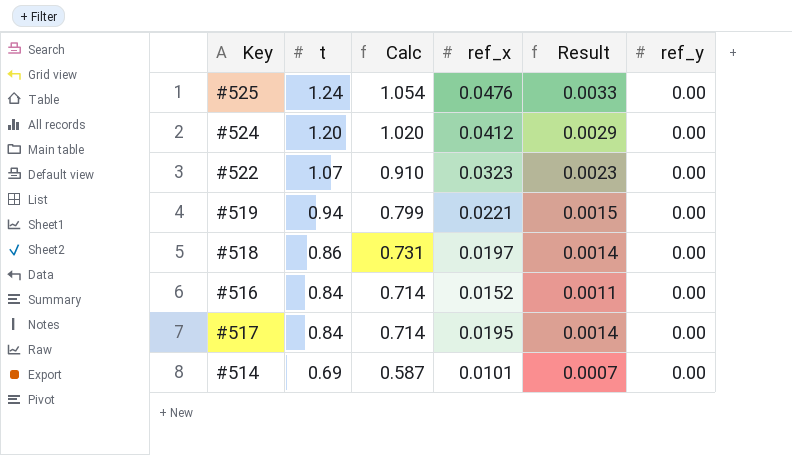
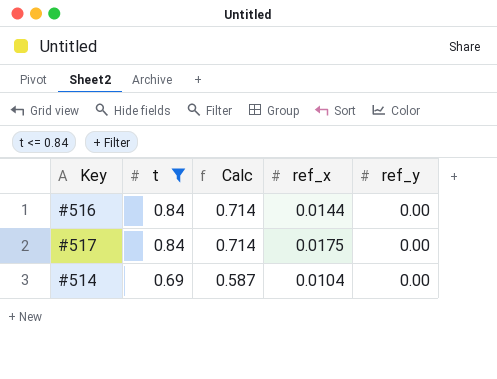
filter: none -> t <= 0.84
column Result | formula: [ref_x] * 0.07 -> none
#516 | ref_x: 0.0152 -> 0.0144
#517 | ref_x: 0.0195 -> 0.0175
#514 | ref_x: 0.0101 -> 0.0104

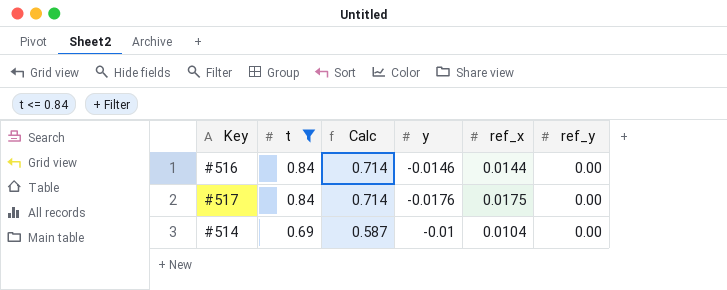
column y | position: none -> 4

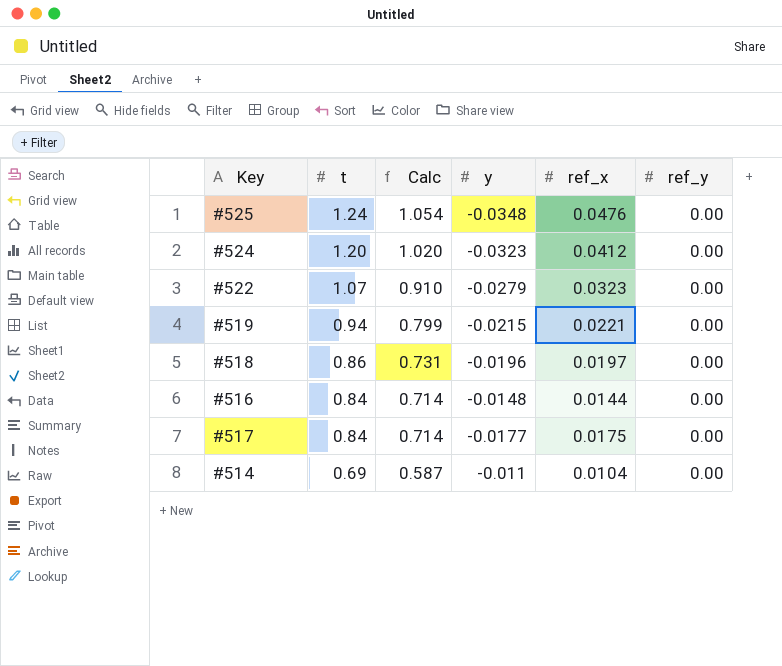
filter: t <= 0.84 -> none
#516 | y: -0.0146 -> -0.0148
#517 | y: -0.0176 -> -0.0177
#514 | y: -0.01 -> -0.011

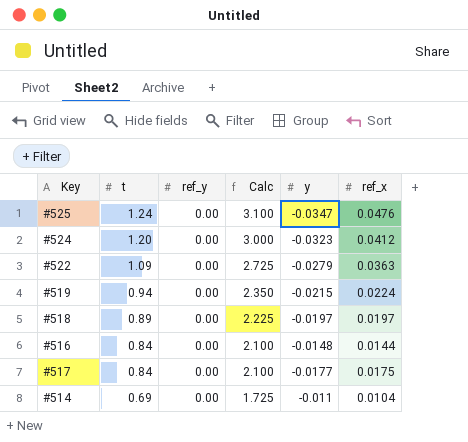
column ref_y | position: 6 -> 3
column Calc | formula: [t] * 0.85 -> [t] * 2.5
#525 | y: -0.0348 -> -0.0347
#522 | t: 1.07 -> 1.09
#522 | ref_x: 0.0323 -> 0.0363
#519 | ref_x: 0.0221 -> 0.0224
#518 | t: 0.86 -> 0.89
#518 | y: -0.0196 -> -0.0197

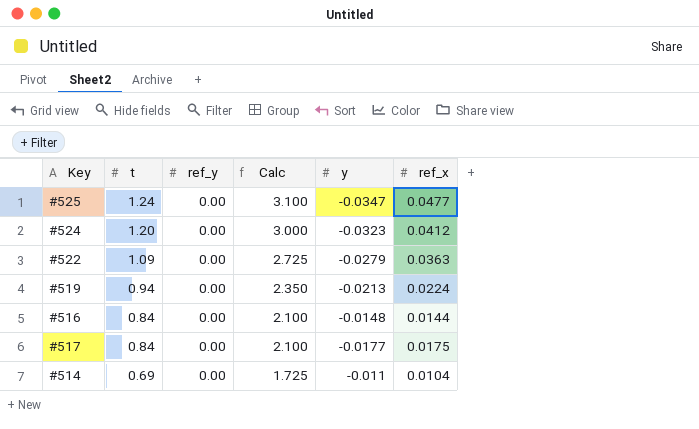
row #518: 0.89 | 0.00 | 2.225 | -0.0197 | 0.0197 -> none
#525 | ref_x: 0.0476 -> 0.0477
#519 | y: -0.0215 -> -0.0213

